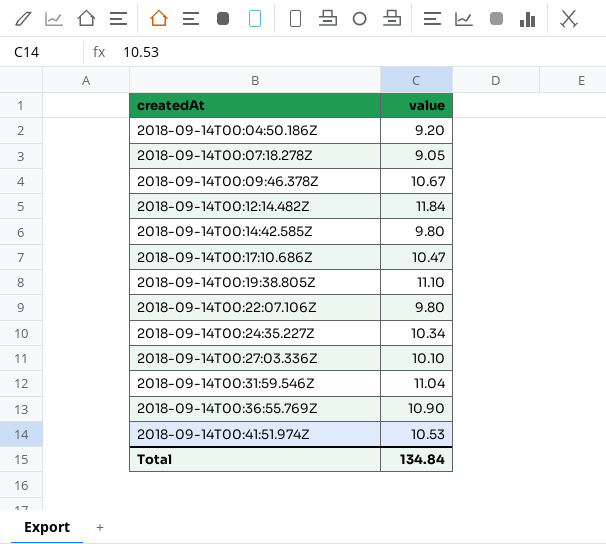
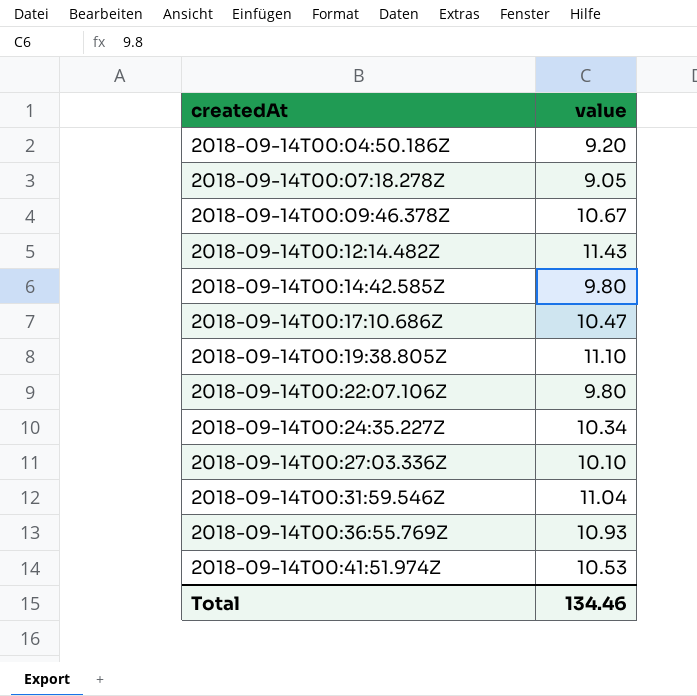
2018-09-14T00:12:14.482Z | value: 11.84 -> 11.43
2018-09-14T00:36:55.769Z | value: 10.90 -> 10.93
Total | value: 134.84 -> 134.46

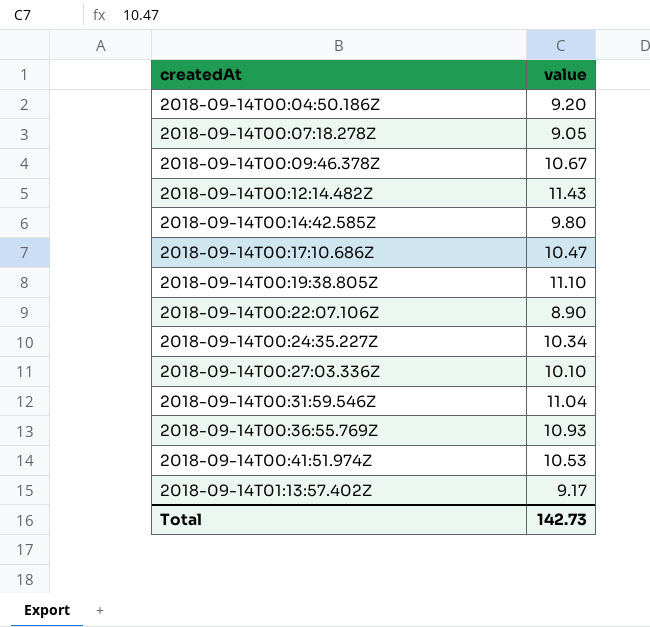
2018-09-14T00:22:07.106Z | value: 9.80 -> 8.90
row 2018-09-14T01:13:57.402Z: none -> 9.17
Total | value: 134.46 -> 142.73

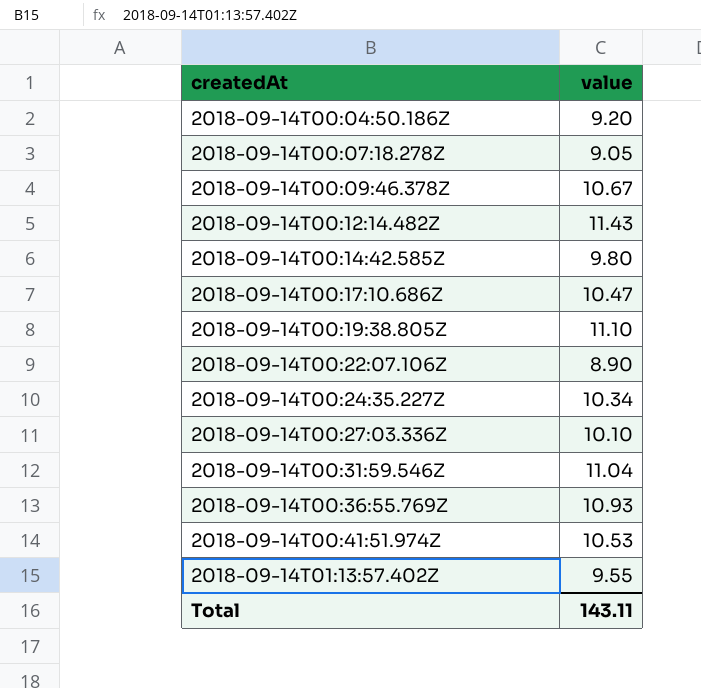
2018-09-14T01:13:57.402Z | value: 9.17 -> 9.55
Total | value: 142.73 -> 143.11

